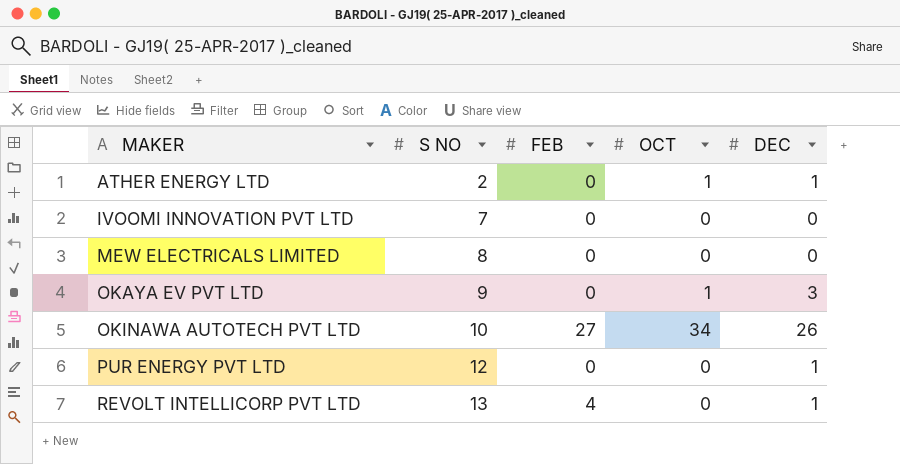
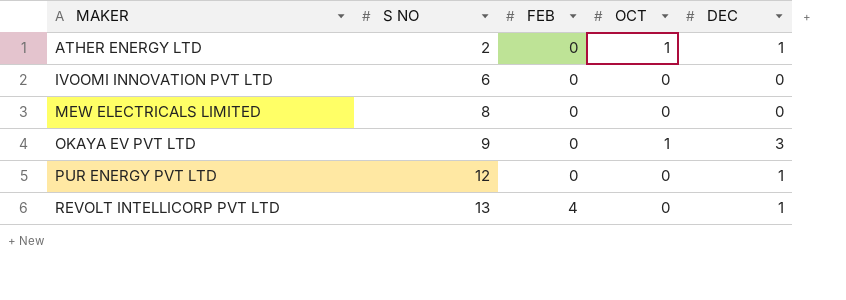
row OKINAWA AUTOTECH PVT LTD: 10 | 27 | 34 | 26 -> none
IVOOMI INNOVATION PVT LTD | S NO: 7 -> 6

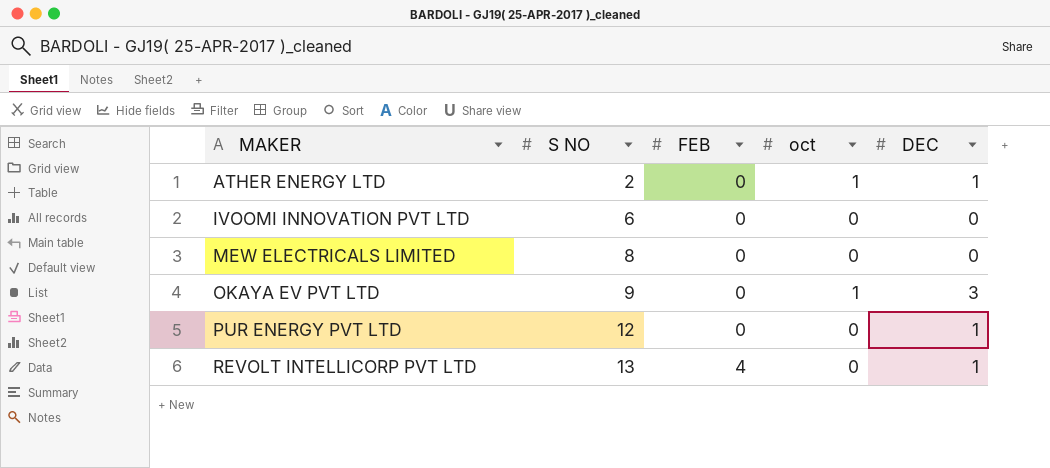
column name: OCT -> oct

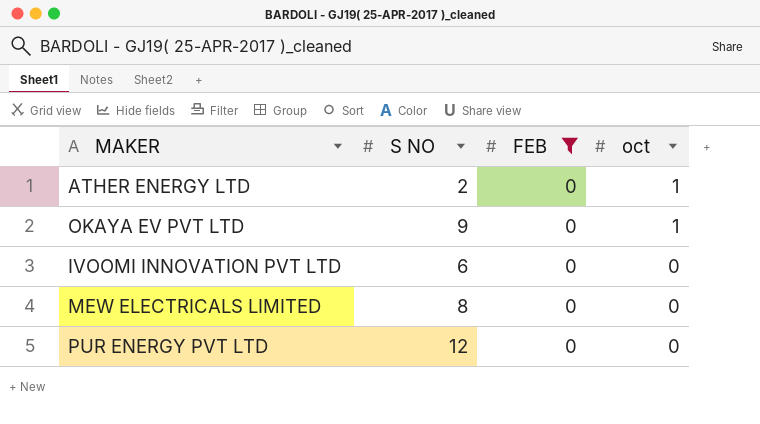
filter: none -> FEB = 0
row order: MAKER ascending -> oct descending
column DEC | position: 5 -> none

